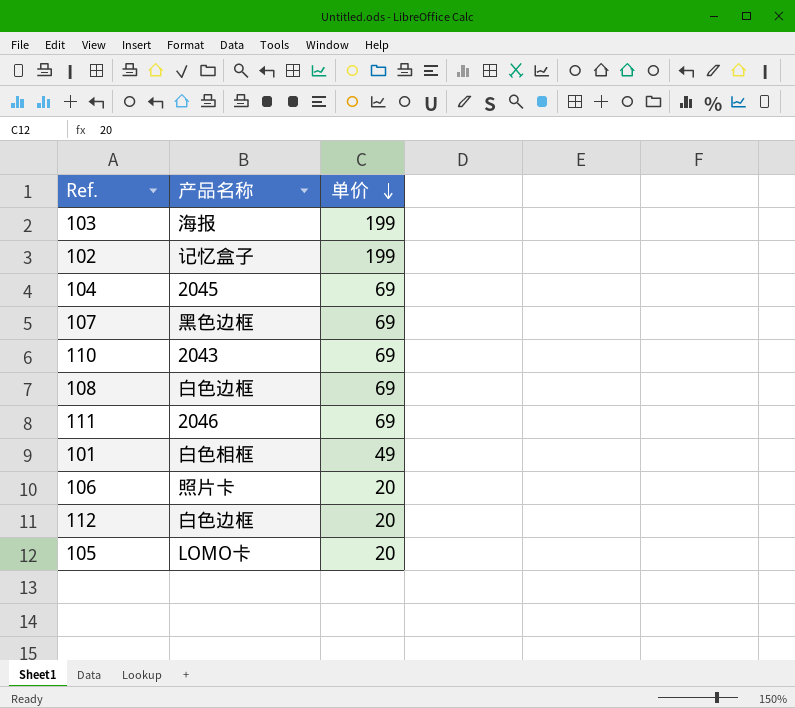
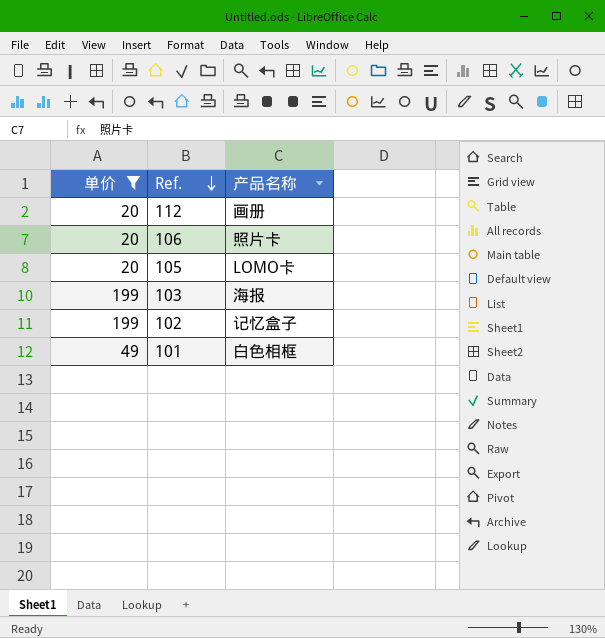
filter: none -> 单价 != 69
row order: 单价 descending -> Ref. descending
column 单价 | position: 3 -> 1
112 | 产品名称: 白色边框 -> 画册

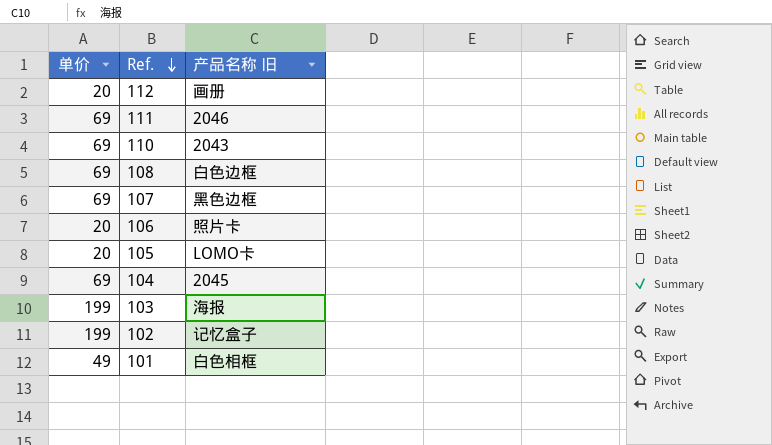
filter: 单价 != 69 -> none
column name: 产品名称 -> 产品名称 旧

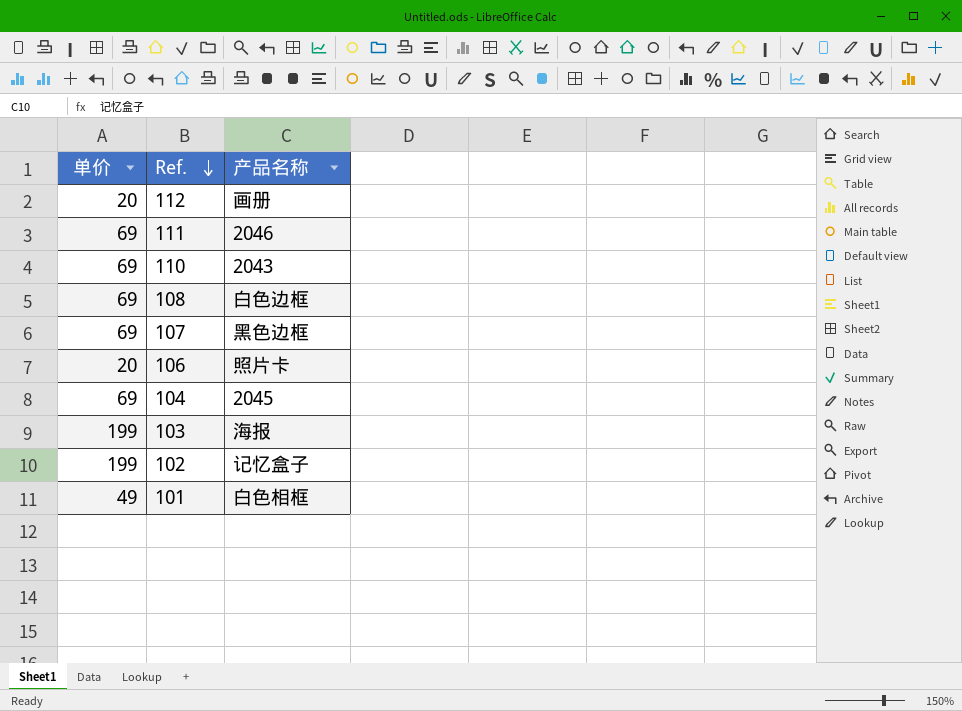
column name: 产品名称 旧 -> 产品名称
row 105: 20 | LOMO卡 -> none

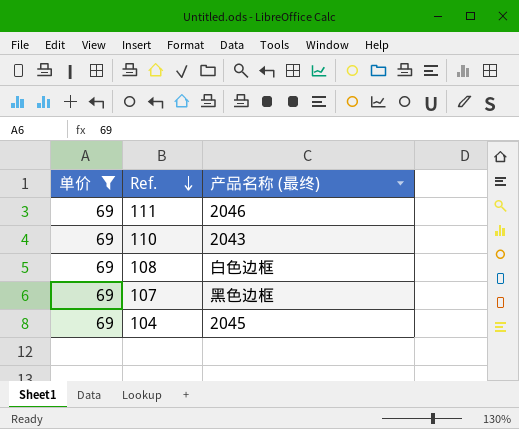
filter: none -> 单价 = 69
column name: 产品名称 -> 产品名称 (最终)

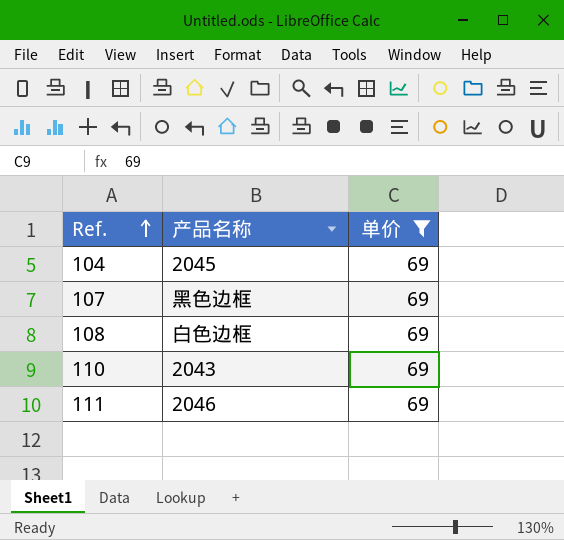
row order: Ref. descending -> Ref. ascending
column name: 产品名称 (最终) -> 产品名称
column 单价 | position: 1 -> 3

